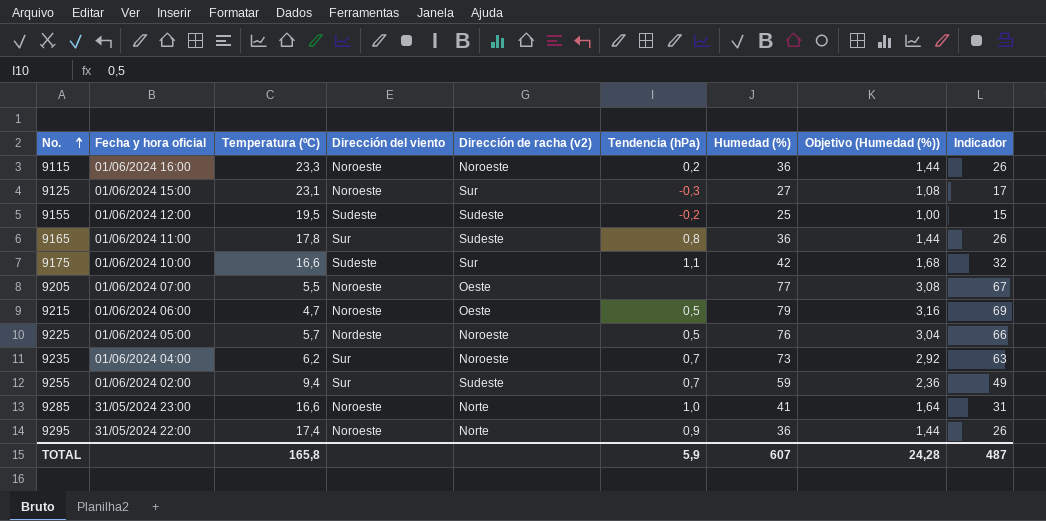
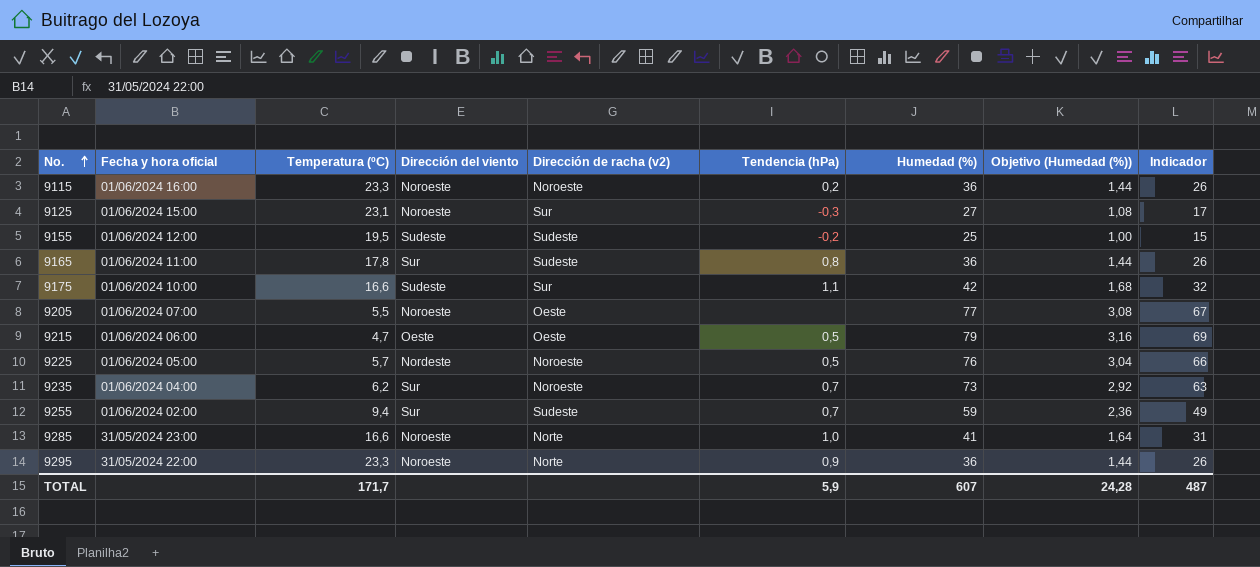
9215 | Dirección del viento: Noroeste -> Oeste
9295 | Temperatura (ºC): 17,4 -> 23,3
TOTAL | Temperatura (ºC): 165,8 -> 171,7

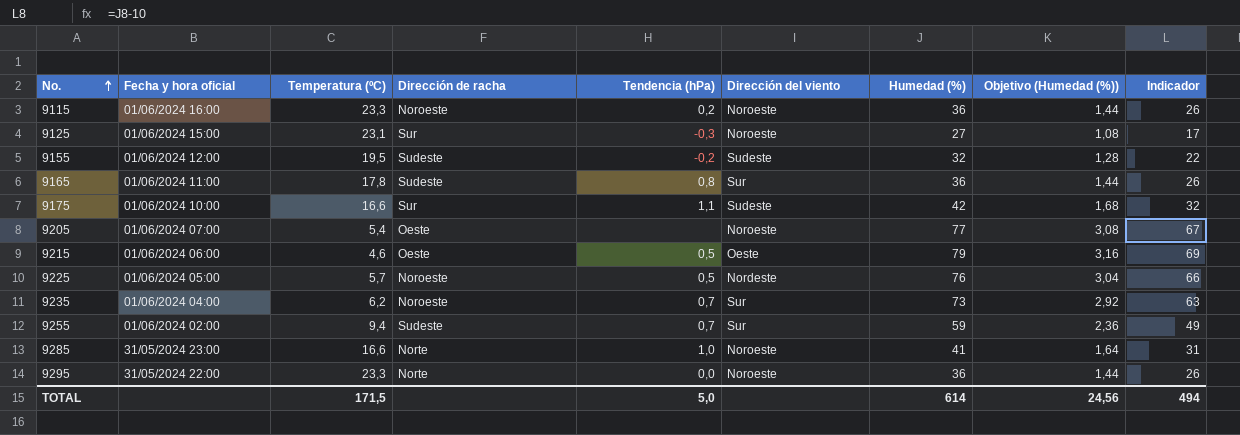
column name: Dirección de racha (v2) -> Dirección de racha
column Dirección del viento | position: 4 -> 6
9155 | Humedad (%): 25 -> 32
9155 | Objetivo (Humedad (%)): 1,00 -> 1,28
9155 | Indicador: 15 -> 22
9205 | Temperatura (ºC): 5,5 -> 5,4
9215 | Temperatura (ºC): 4,7 -> 4,6
9295 | Tendencia (hPa): 0,9 -> 0,0
TOTAL | Temperatura (ºC): 171,7 -> 171,5
TOTAL | Tendencia (hPa): 5,9 -> 5,0
TOTAL | Humedad (%): 607 -> 614
TOTAL | Objetivo (Humedad (%)): 24,28 -> 24,56
TOTAL | Indicador: 487 -> 494

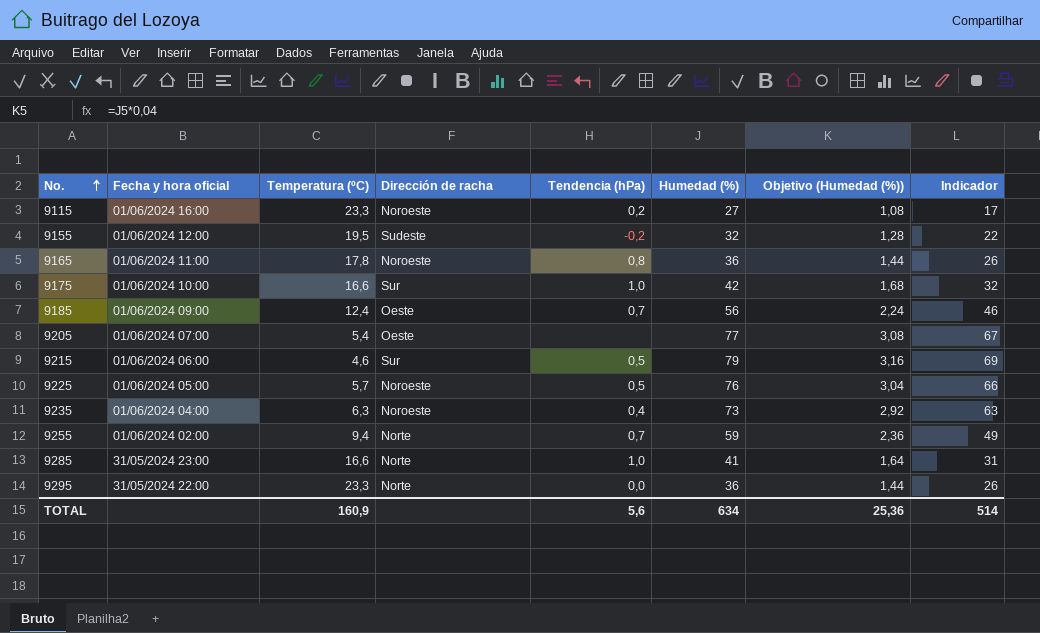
column Dirección del viento | position: 6 -> none
row 9125: 01/06/2024 15:00 | 23,1 | Sur | -0,3 | Noroeste | 27 | 1,08 | 17 -> none
9115 | Humedad (%): 36 -> 27
9115 | Objetivo (Humedad (%)): 1,44 -> 1,08
9115 | Indicador: 26 -> 17
9165 | Dirección de racha: Sudeste -> Noroeste
9175 | Tendencia (hPa): 1,1 -> 1,0
row 9185: none -> 01/06/2024 09:00 | 12,4 | Oeste | 0,7 | 56 | 2,24 | 46
9215 | Dirección de racha: Oeste -> Sur
9235 | Temperatura (ºC): 6,2 -> 6,3
9235 | Tendencia (hPa): 0,7 -> 0,4
9255 | Dirección de racha: Sudeste -> Norte
TOTAL | Temperatura (ºC): 171,5 -> 160,9
TOTAL | Tendencia (hPa): 5,0 -> 5,6
TOTAL | Humedad (%): 614 -> 634
TOTAL | Objetivo (Humedad (%)): 24,56 -> 25,36
TOTAL | Indicador: 494 -> 514

